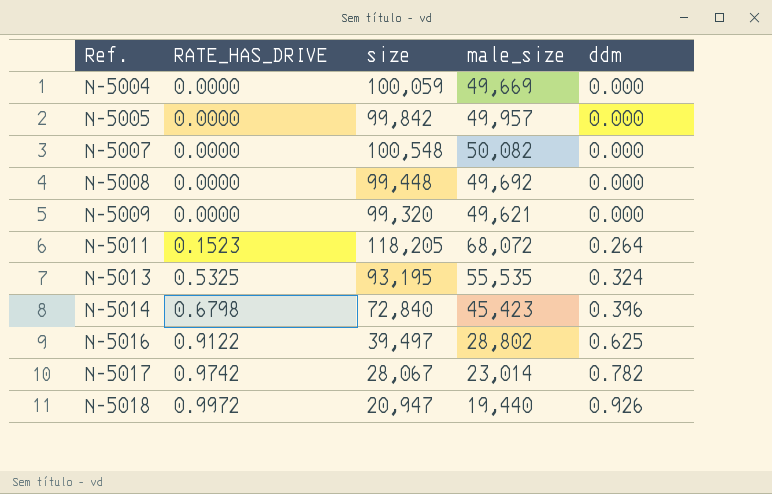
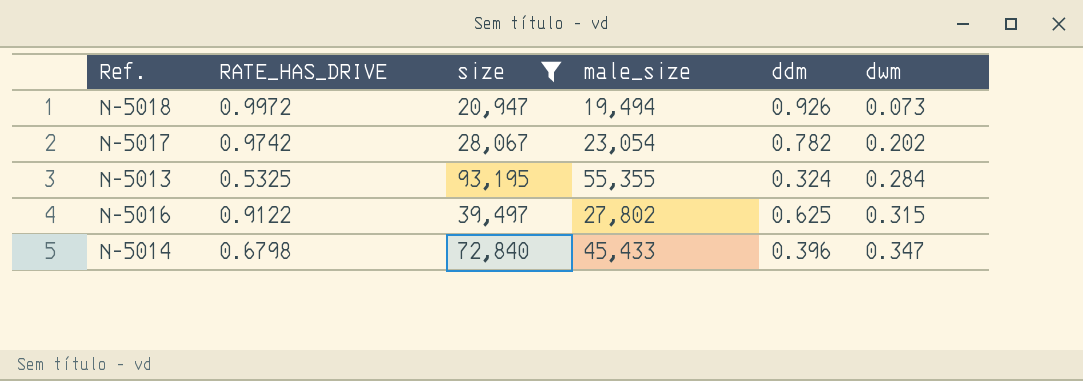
filter: none -> size <= 93,195
row order: Ref. ascending -> dwm ascending
column dwm | position: none -> 6
N-5018 | male_size: 19,440 -> 19,494
N-5017 | male_size: 23,014 -> 23,054
N-5013 | male_size: 55,535 -> 55,355
N-5016 | male_size: 28,802 -> 27,802
N-5014 | male_size: 45,423 -> 45,433

